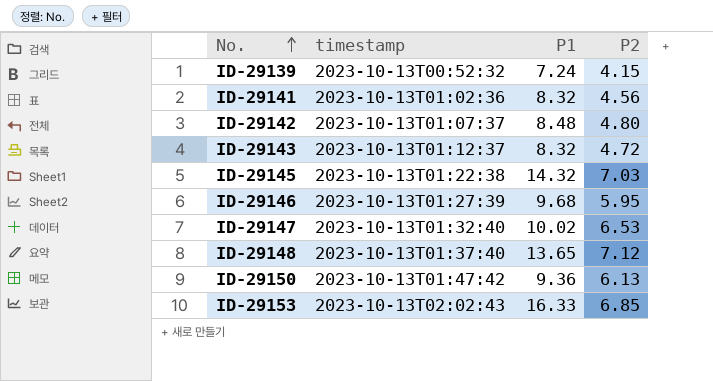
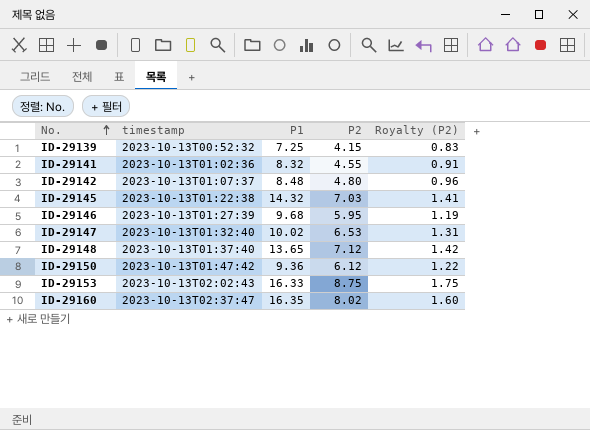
column Royalty (P2) | formula: none -> [P2] * 0.2
row ID-29143: 2023-10-13T01:12:37 | 8.32 | 4.72 -> none
ID-29139 | P1: 7.24 -> 7.25
ID-29141 | P2: 4.56 -> 4.55
ID-29150 | P2: 6.13 -> 6.12
ID-29153 | P2: 6.85 -> 8.75
row ID-29160: none -> 2023-10-13T02:37:47 | 16.35 | 8.02 | 1.60

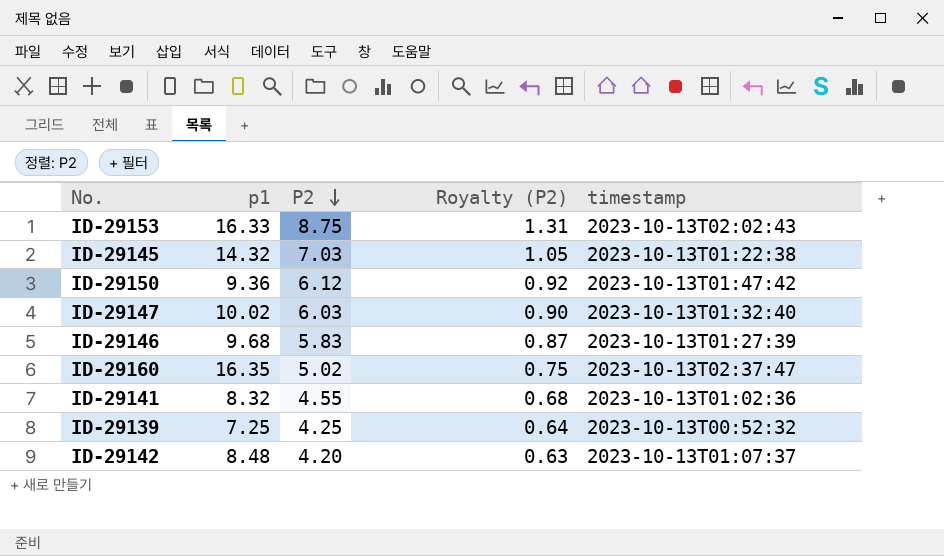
row order: No. ascending -> P2 descending
column name: P1 -> p1
column Royalty (P2) | formula: [P2] * 0.2 -> [P2] * 0.15
column timestamp | position: 2 -> 5
row ID-29148: 2023-10-13T01:37:40 | 13.65 | 7.12 | 1.42 -> none
ID-29147 | P2: 6.53 -> 6.03
ID-29146 | P2: 5.95 -> 5.83
ID-29160 | P2: 8.02 -> 5.02
ID-29139 | P2: 4.15 -> 4.25
ID-29142 | P2: 4.80 -> 4.20

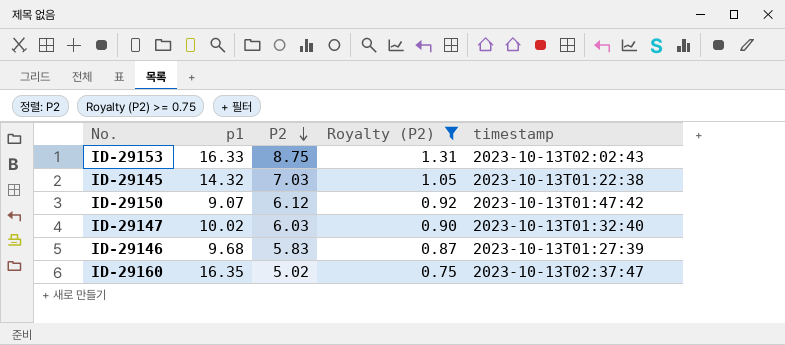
filter: none -> Royalty (P2) >= 0.75
ID-29150 | p1: 9.36 -> 9.07

